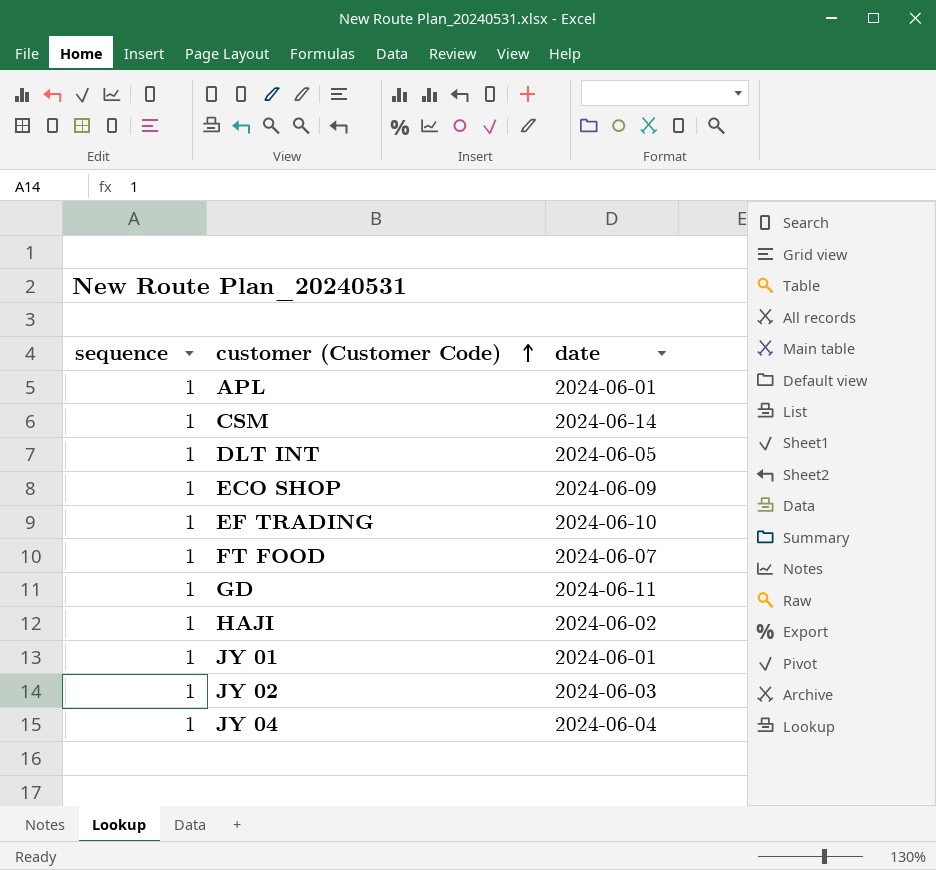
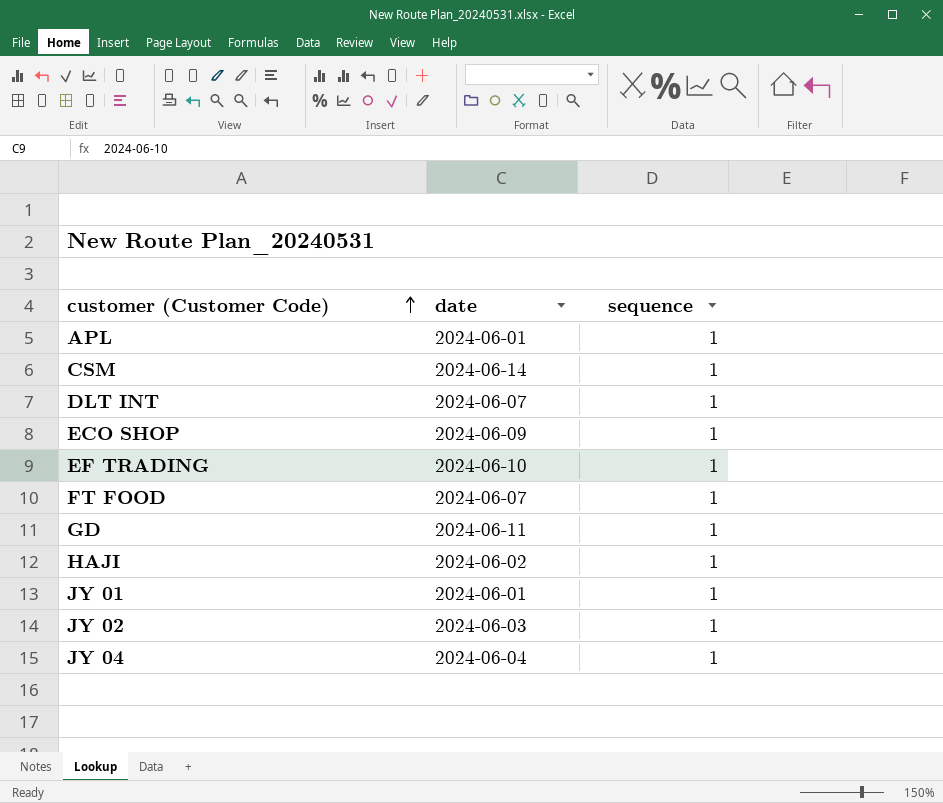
column sequence | position: 1 -> 3
DLT INT | date: 2024-06-05 -> 2024-06-07

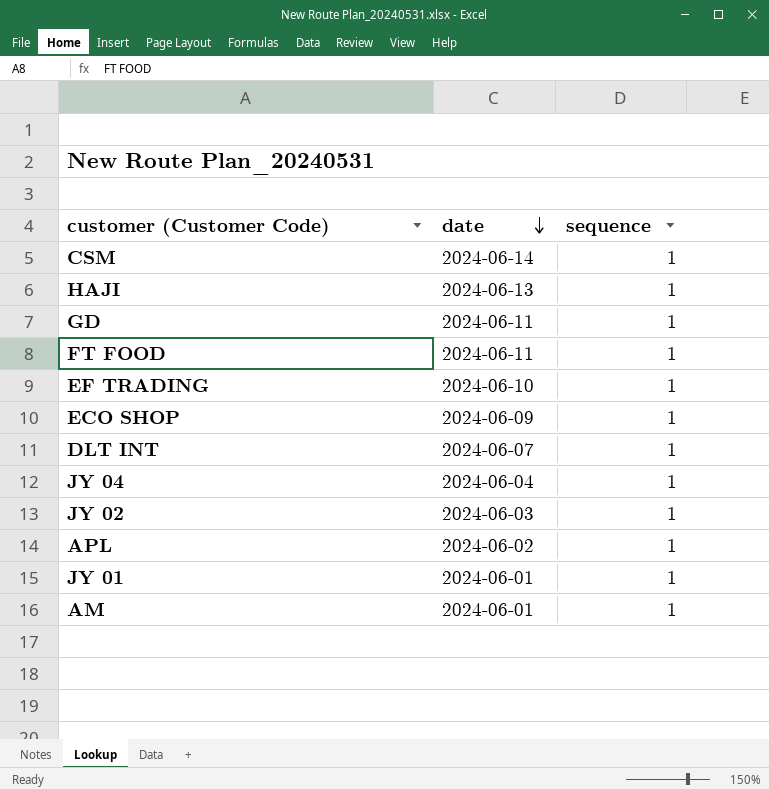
row order: customer (Customer Code) ascending -> date descending
HAJI | date: 2024-06-02 -> 2024-06-13
FT FOOD | date: 2024-06-07 -> 2024-06-11
APL | date: 2024-06-01 -> 2024-06-02
row AM: none -> 2024-06-01 | 1

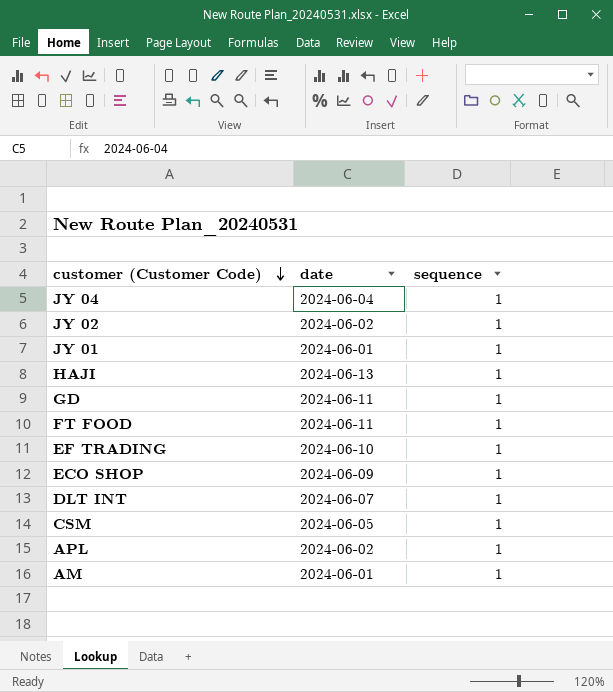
row order: date descending -> customer (Customer Code) descending
JY 02 | date: 2024-06-03 -> 2024-06-02
CSM | date: 2024-06-14 -> 2024-06-05

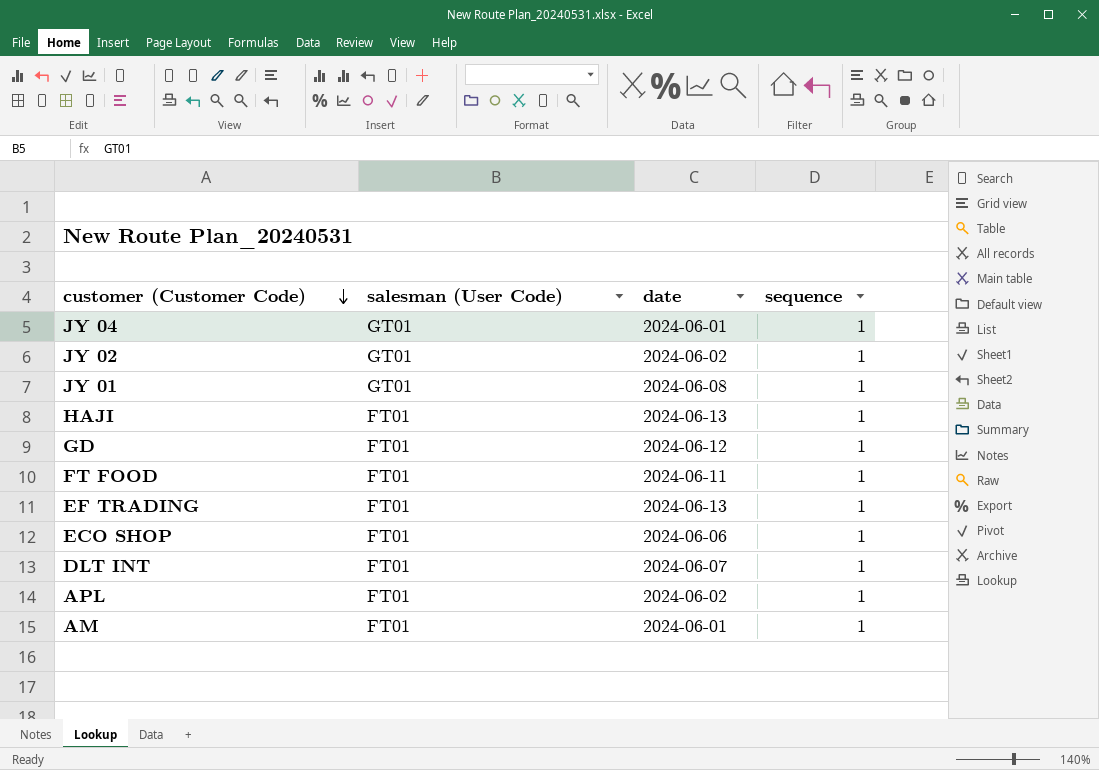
column salesman (User Code) | position: none -> 2
row CSM: 2024-06-05 | 1 -> none
JY 04 | date: 2024-06-04 -> 2024-06-01
JY 01 | date: 2024-06-01 -> 2024-06-08
GD | date: 2024-06-11 -> 2024-06-12
EF TRADING | date: 2024-06-10 -> 2024-06-13
ECO SHOP | date: 2024-06-09 -> 2024-06-06

